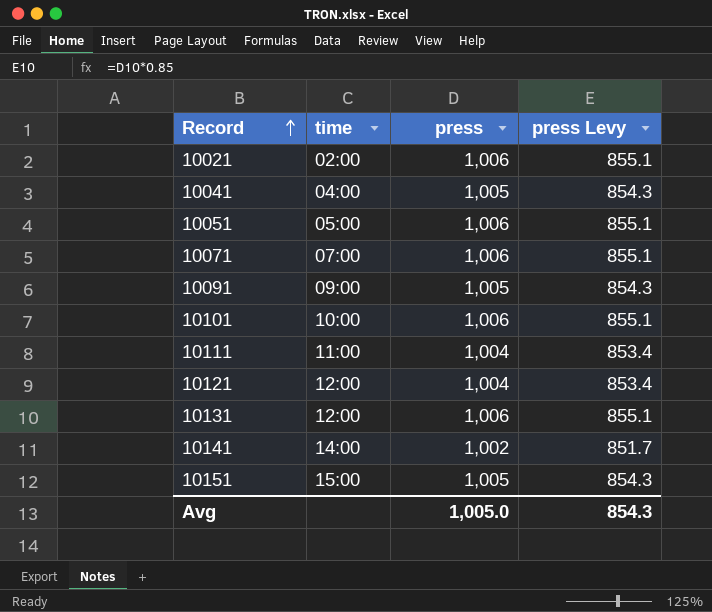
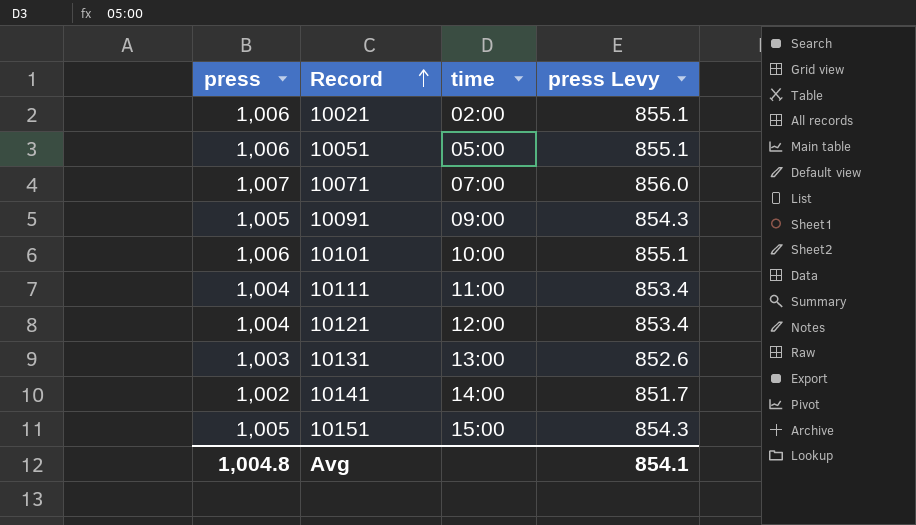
column press | position: 3 -> 1
row 10041: 04:00 | 1,005 | 854.3 -> none
10071 | press: 1,006 -> 1,007
10071 | press Levy: 855.1 -> 856.0
10131 | press: 1,006 -> 1,003
10131 | time: 12:00 -> 13:00
10131 | press Levy: 855.1 -> 852.6
Avg | press: 1,005.0 -> 1,004.8
Avg | press Levy: 854.3 -> 854.1

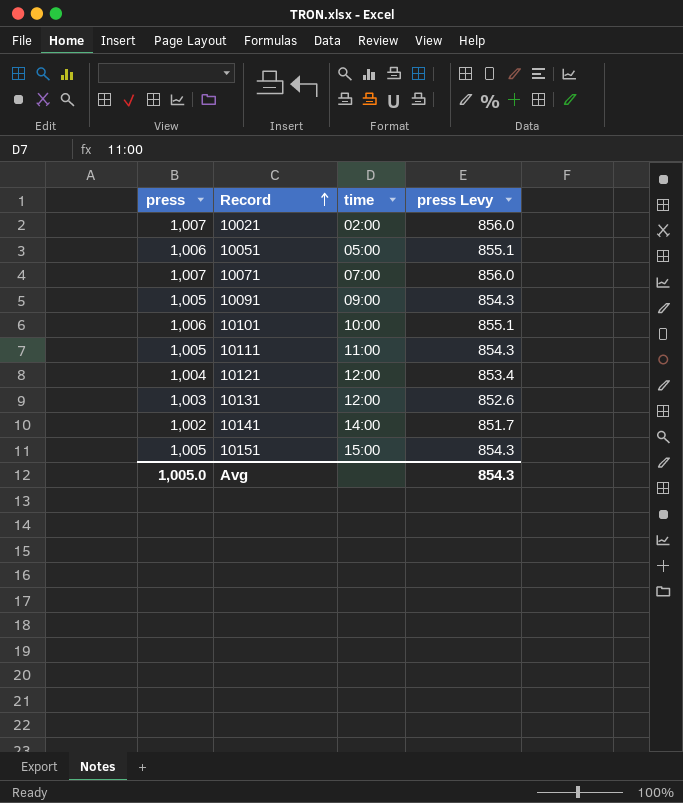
10021 | press: 1,006 -> 1,007
10021 | press Levy: 855.1 -> 856.0
10111 | press: 1,004 -> 1,005
10111 | press Levy: 853.4 -> 854.3
10131 | time: 13:00 -> 12:00
Avg | press: 1,004.8 -> 1,005.0
Avg | press Levy: 854.1 -> 854.3

